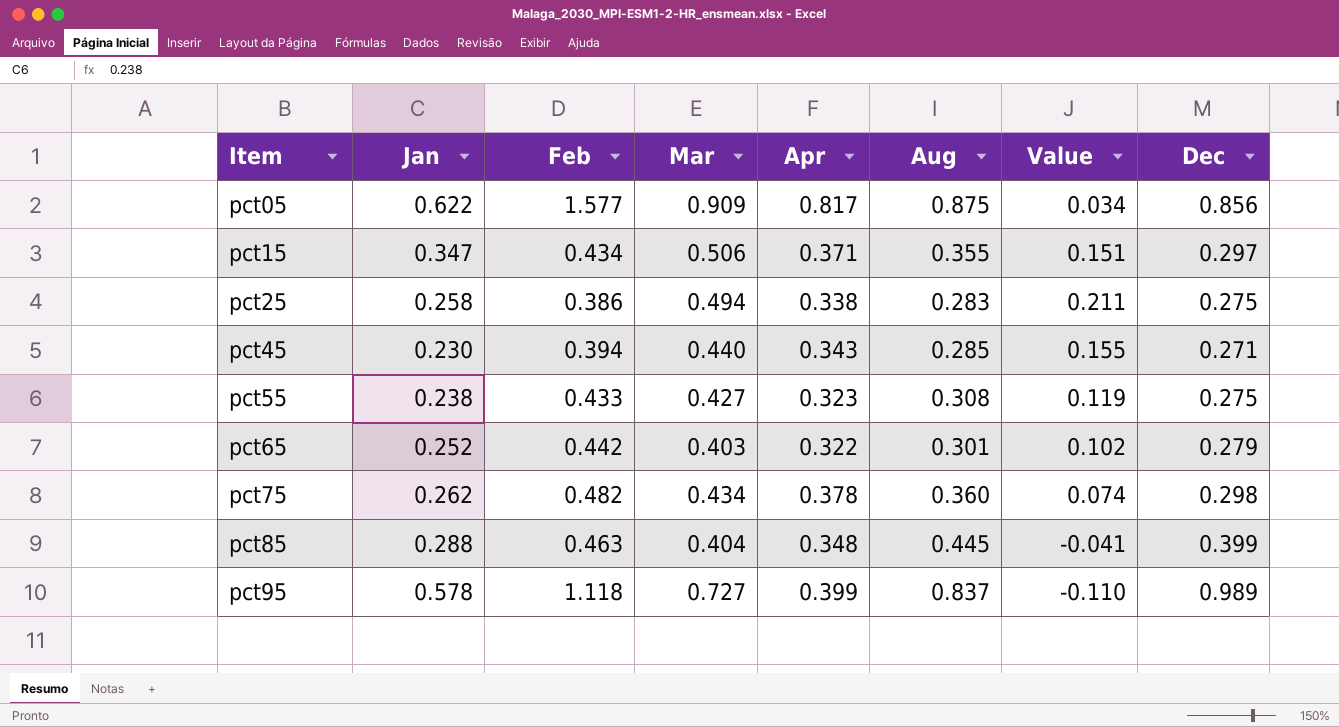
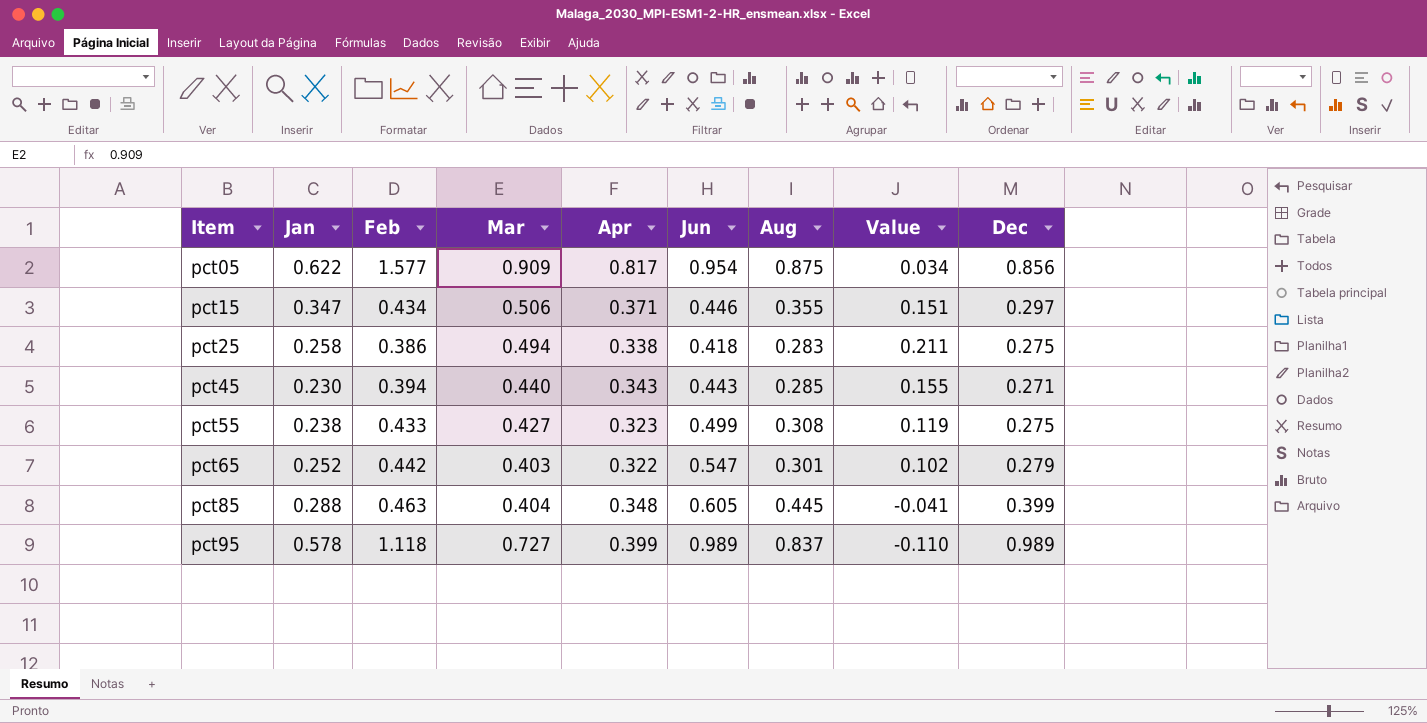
column Jun | position: none -> 6
row pct75: 0.262 | 0.482 | 0.434 | 0.378 | 0.360 | 0.074 | 0.298 -> none

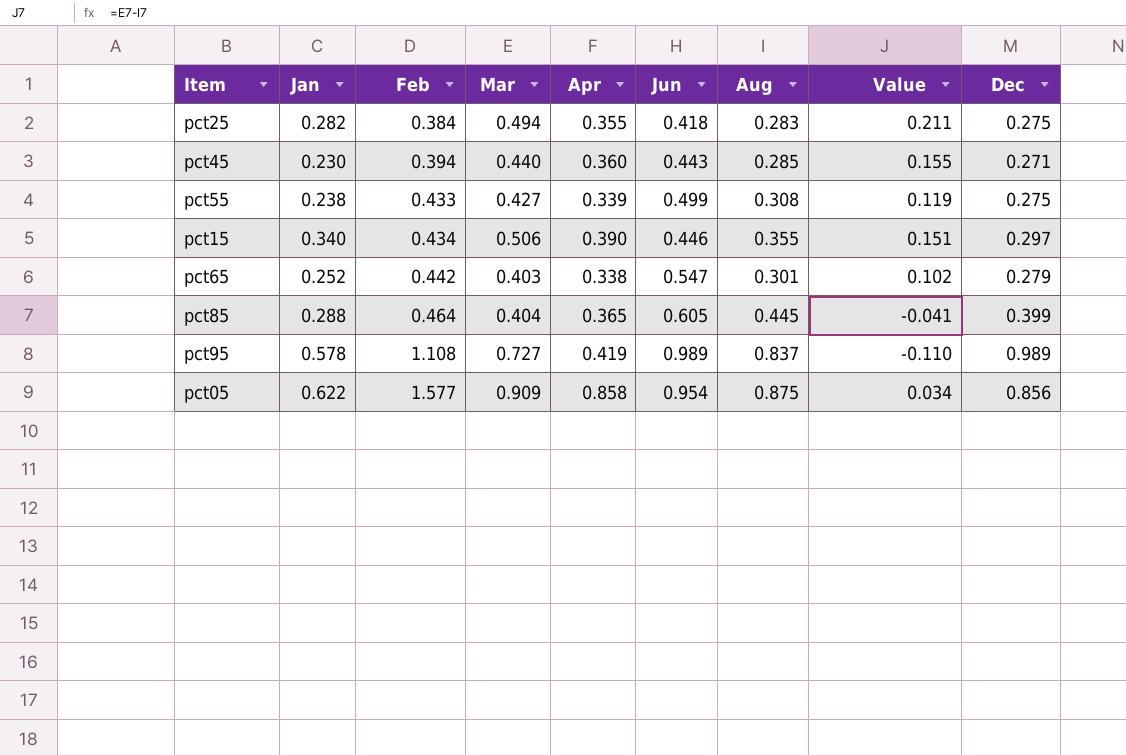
row order: Item ascending -> Feb ascending
pct25 | Jan: 0.258 -> 0.282
pct25 | Feb: 0.386 -> 0.384
pct25 | Apr: 0.338 -> 0.355
pct45 | Apr: 0.343 -> 0.360
pct55 | Apr: 0.323 -> 0.339
pct15 | Jan: 0.347 -> 0.340
pct15 | Apr: 0.371 -> 0.390
pct65 | Apr: 0.322 -> 0.338
pct85 | Feb: 0.463 -> 0.464
pct85 | Apr: 0.348 -> 0.365
pct95 | Feb: 1.118 -> 1.108
pct95 | Apr: 0.399 -> 0.419
pct05 | Apr: 0.817 -> 0.858

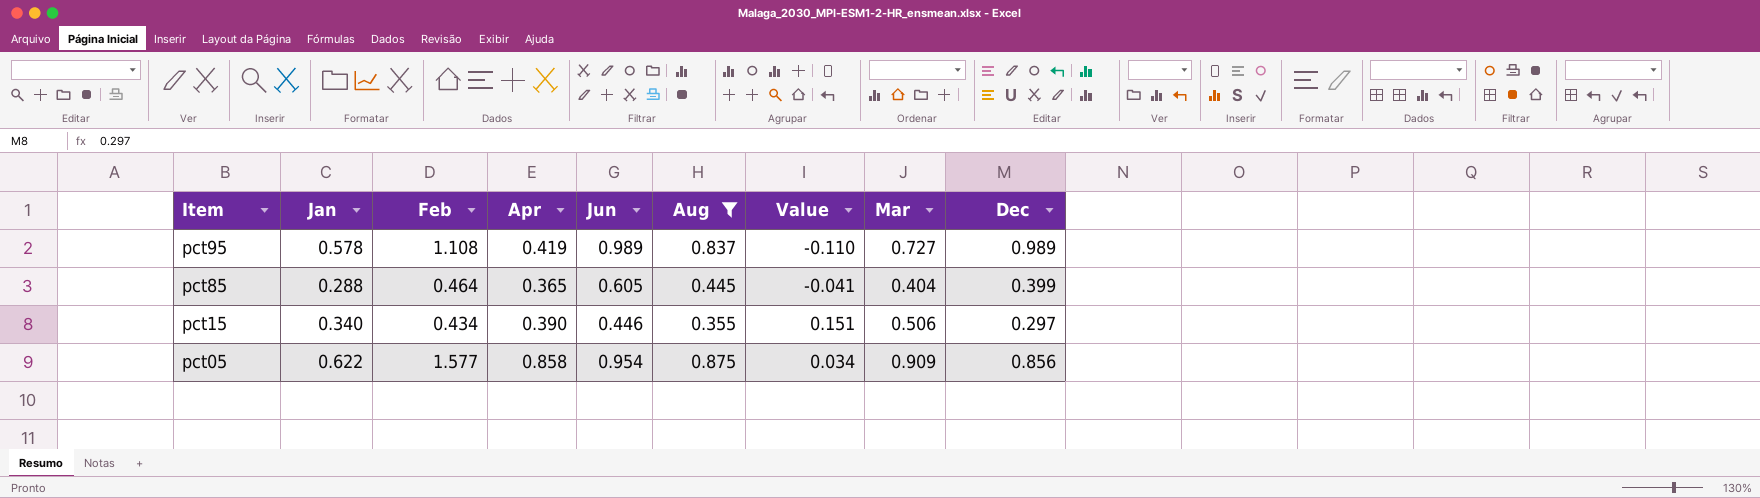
filter: none -> Aug >= 0.355
row order: Feb ascending -> Item descending
column Mar | position: 4 -> 8

